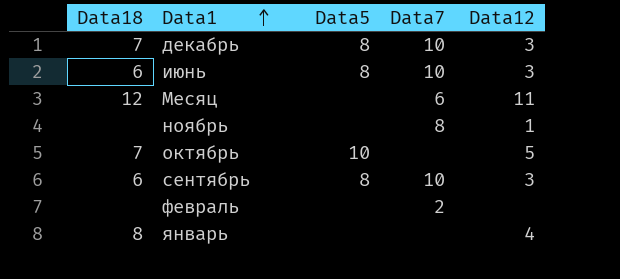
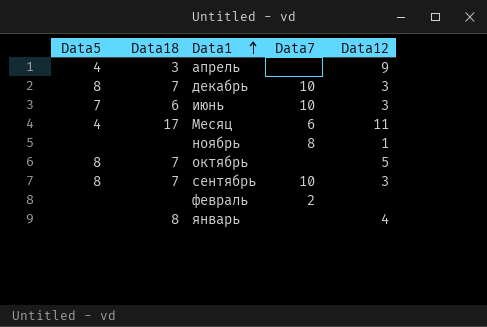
column Data5 | position: 3 -> 1
row апрель: none -> 4 | 3 | none | 9
июнь | Data5: 8 -> 7
Месяц | Data5: none -> 4
Месяц | Data18: 12 -> 17
октябрь | Data5: 10 -> 8
сентябрь | Data18: 6 -> 7

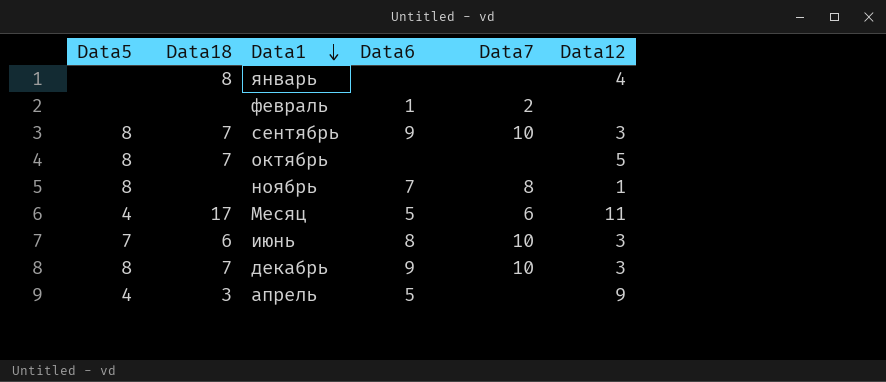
row order: Data1 ascending -> Data1 descending
column Data6 | position: none -> 4
ноябрь | Data5: none -> 8

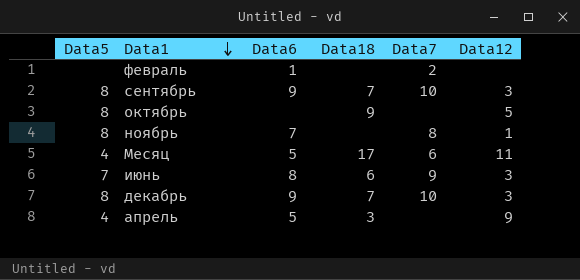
column Data18 | position: 2 -> 4
row январь: none | 8 | none | none | 4 -> none
октябрь | Data18: 7 -> 9
июнь | Data7: 10 -> 9

